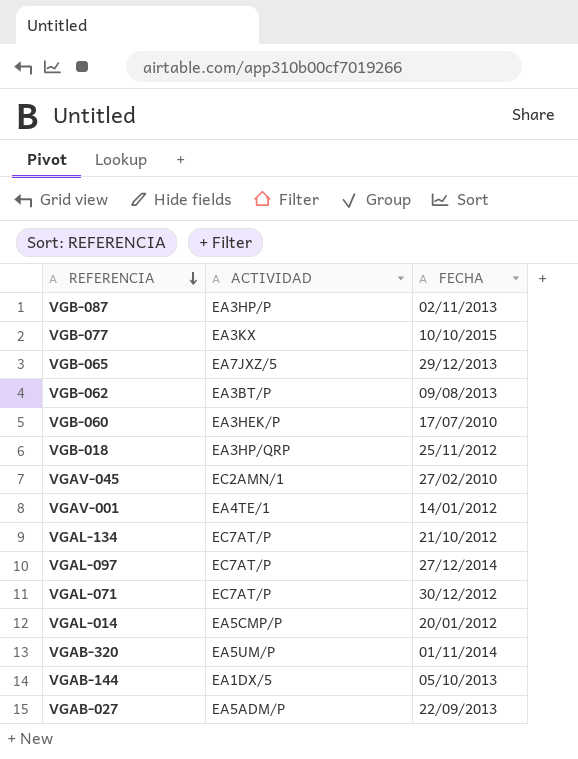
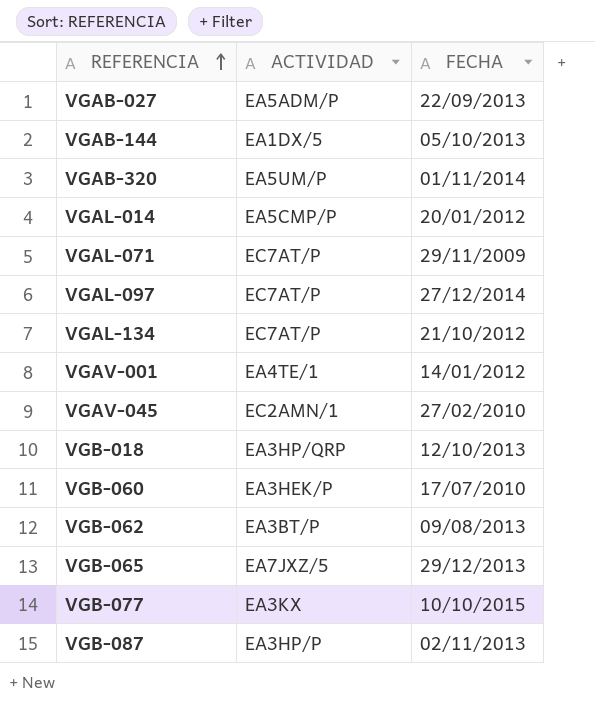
row order: REFERENCIA descending -> REFERENCIA ascending
VGAL-071 | FECHA: 30/12/2012 -> 29/11/2009
VGB-018 | FECHA: 25/11/2012 -> 12/10/2013

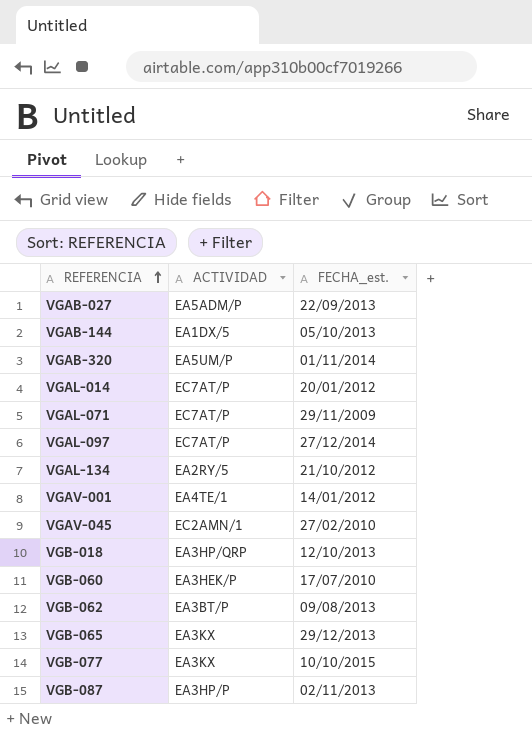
column name: FECHA -> FECHA_est.
VGAL-014 | ACTIVIDAD: EA5CMP/P -> EC7AT/P
VGAL-134 | ACTIVIDAD: EC7AT/P -> EA2RY/5
VGB-065 | ACTIVIDAD: EA7JXZ/5 -> EA3KX

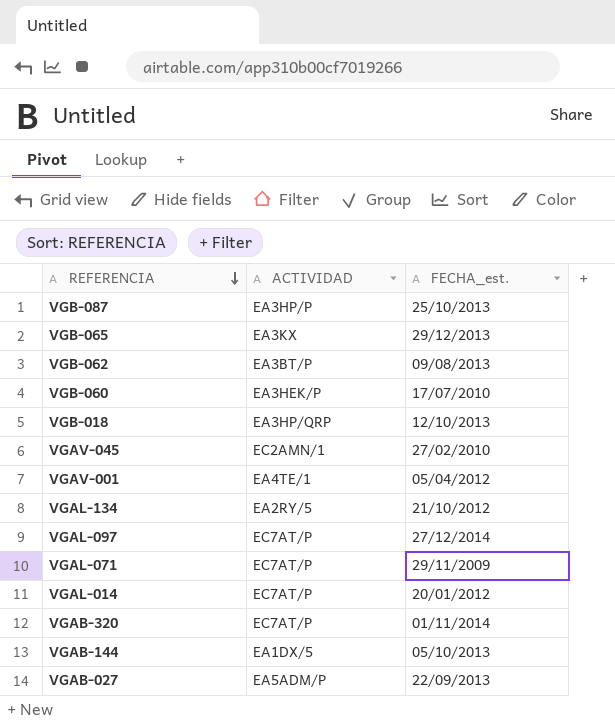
row order: REFERENCIA ascending -> REFERENCIA descending
row VGB-077: EA3KX | 10/10/2015 -> none
VGB-087 | FECHA_est.: 02/11/2013 -> 25/10/2013
VGAV-001 | FECHA_est.: 14/01/2012 -> 05/04/2012
VGAB-320 | ACTIVIDAD: EA5UM/P -> EC7AT/P

